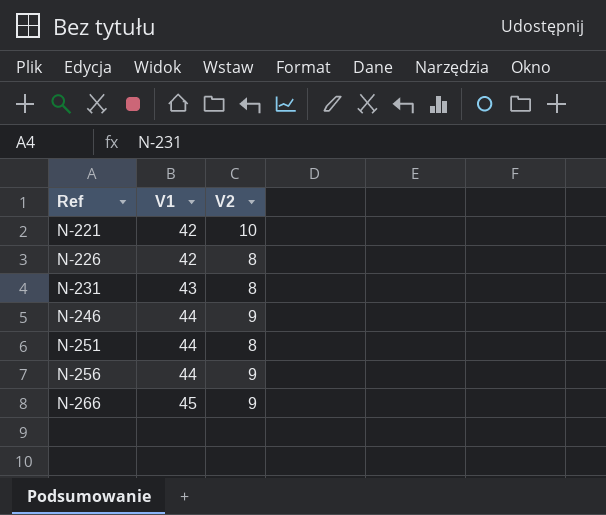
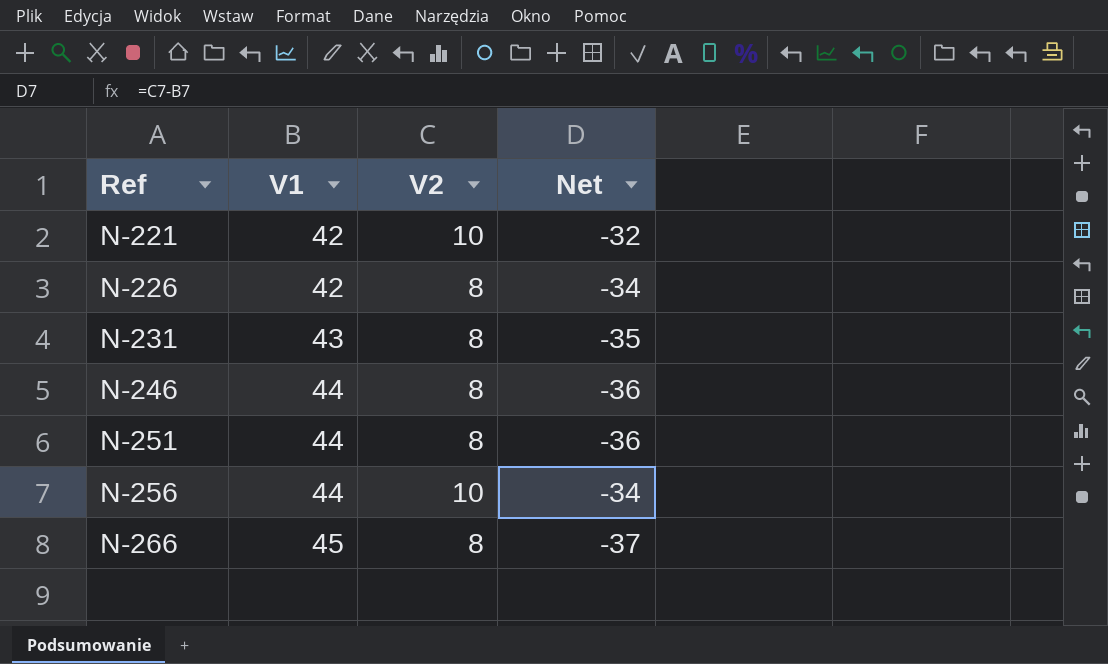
column Net | formula: none -> [V2] - [V1]
N-246 | V2: 9 -> 8
N-256 | V2: 9 -> 10
N-266 | V2: 9 -> 8

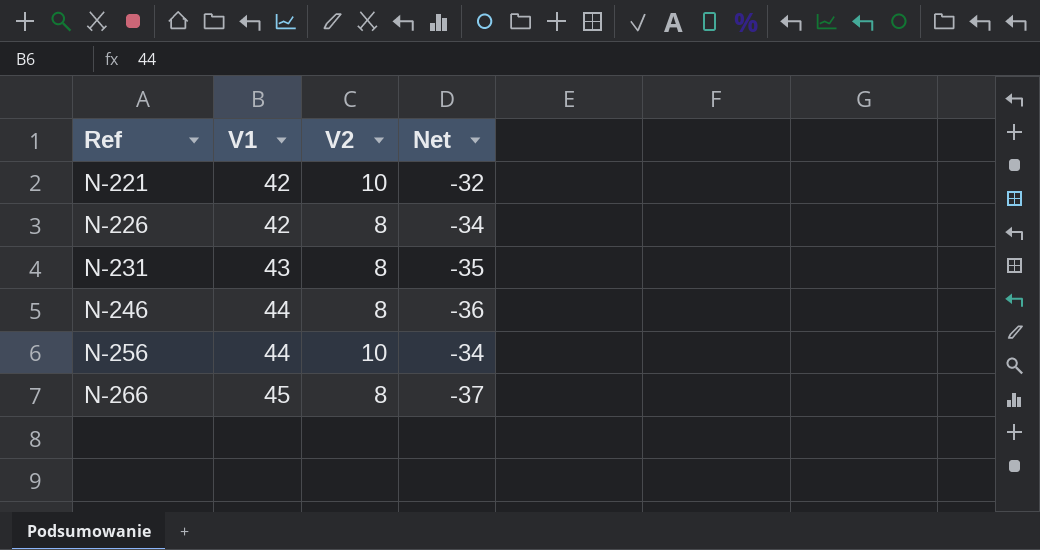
row N-251: 44 | 8 | -36 -> none

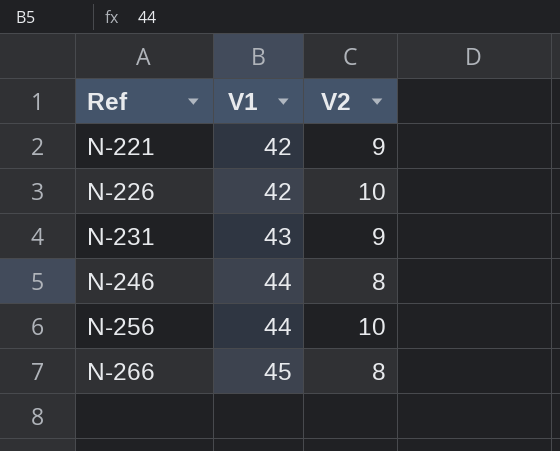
column Net | formula: [V2] - [V1] -> none
N-221 | V2: 10 -> 9
N-226 | V2: 8 -> 10
N-231 | V2: 8 -> 9

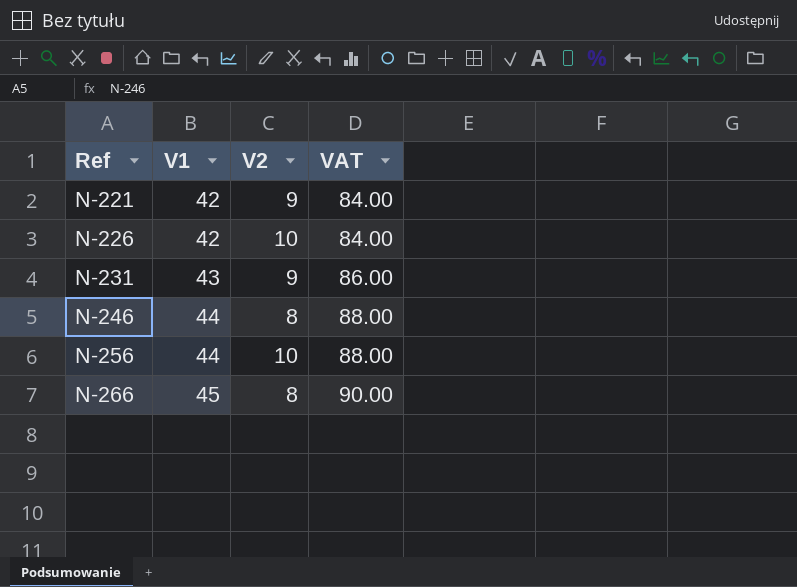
column VAT | formula: none -> [V1] * 2

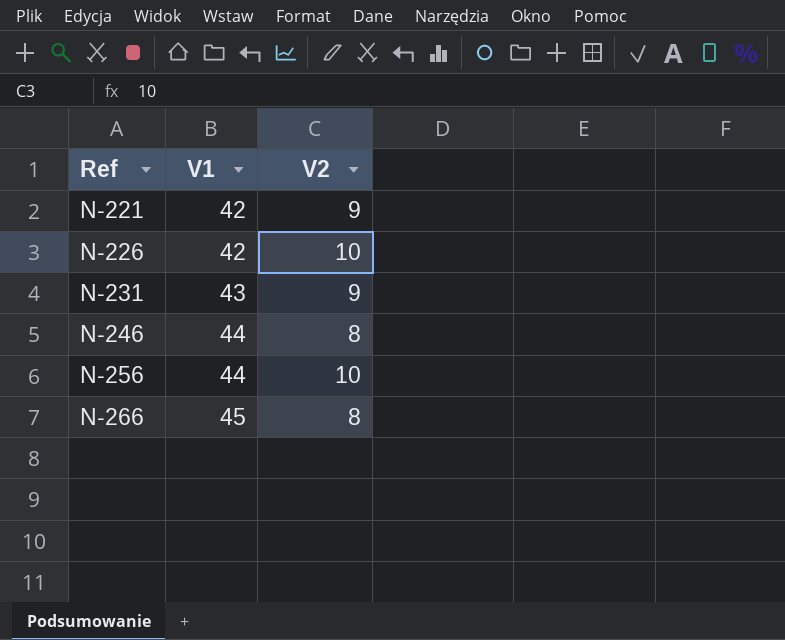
column VAT | formula: [V1] * 2 -> none

